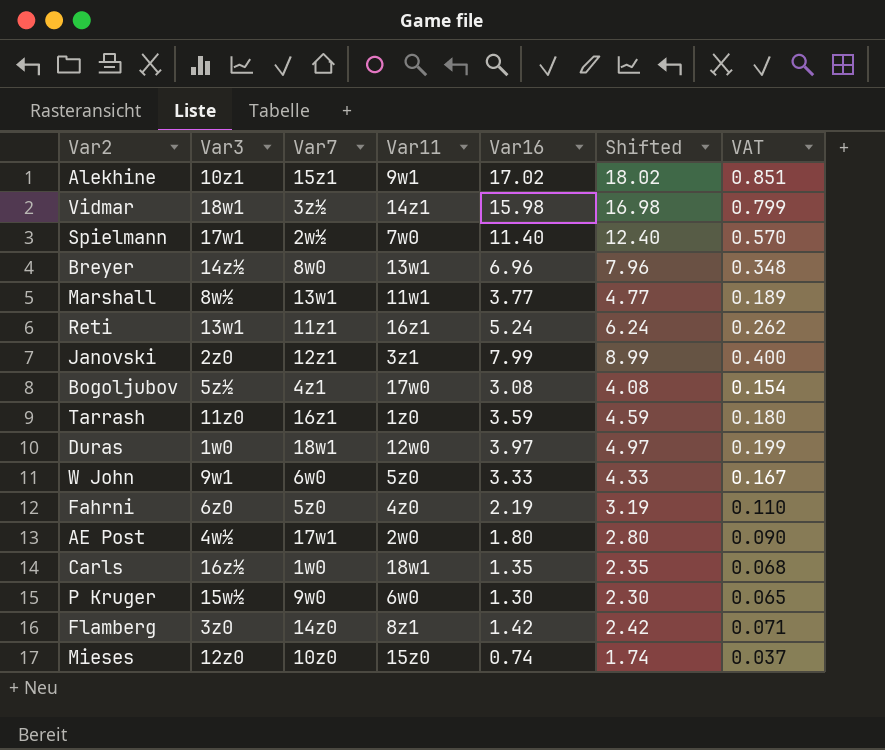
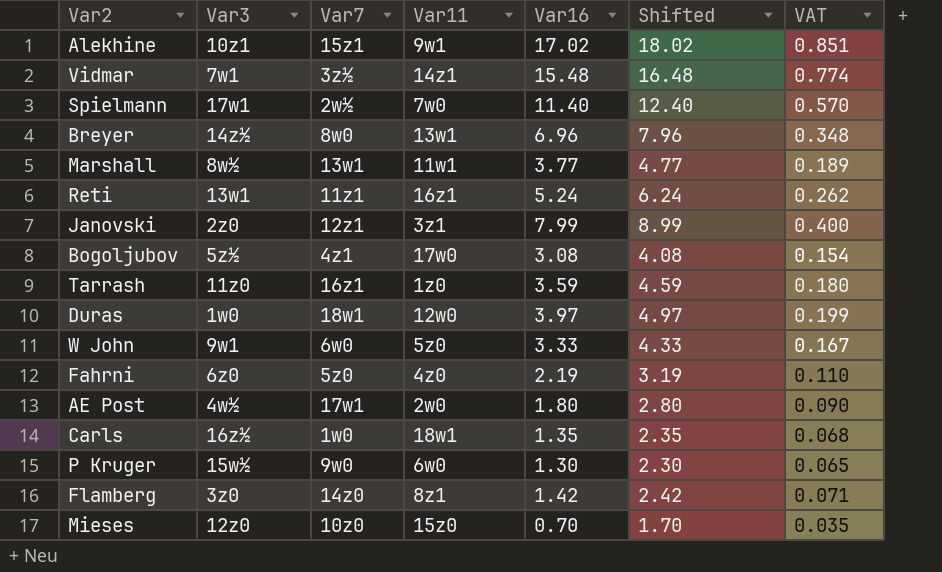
Vidmar | Var3: 18w1 -> 7w1
Vidmar | Var16: 15.98 -> 15.48
Vidmar | Shifted: 16.98 -> 16.48
Vidmar | VAT: 0.799 -> 0.774
Mieses | Var16: 0.74 -> 0.70
Mieses | Shifted: 1.74 -> 1.70
Mieses | VAT: 0.037 -> 0.035

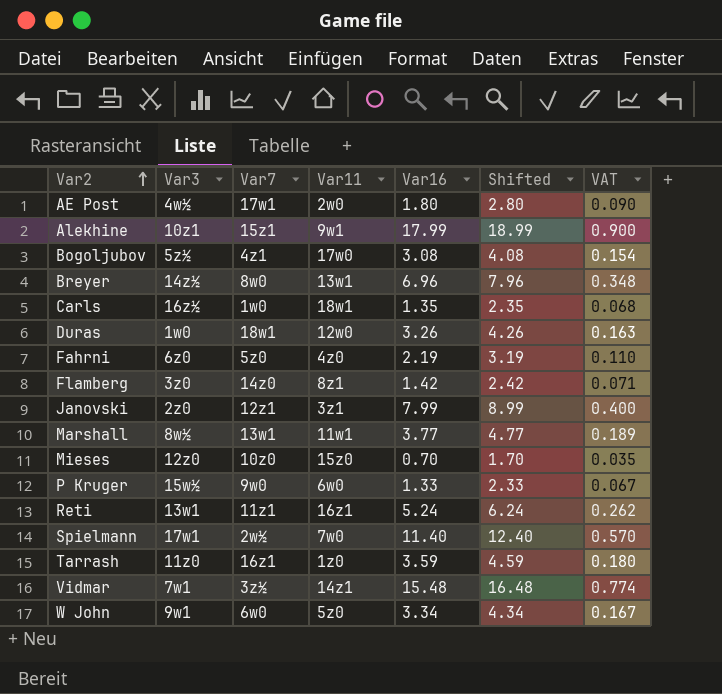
row order: none -> Var2 ascending
Alekhine | Var16: 17.02 -> 17.99
Alekhine | Shifted: 18.02 -> 18.99
Alekhine | VAT: 0.851 -> 0.900
Duras | Var16: 3.97 -> 3.26
Duras | Shifted: 4.97 -> 4.26
Duras | VAT: 0.199 -> 0.163
P Kruger | Var16: 1.30 -> 1.33
P Kruger | Shifted: 2.30 -> 2.33
P Kruger | VAT: 0.065 -> 0.067
W John | Var16: 3.33 -> 3.34
W John | Shifted: 4.33 -> 4.34

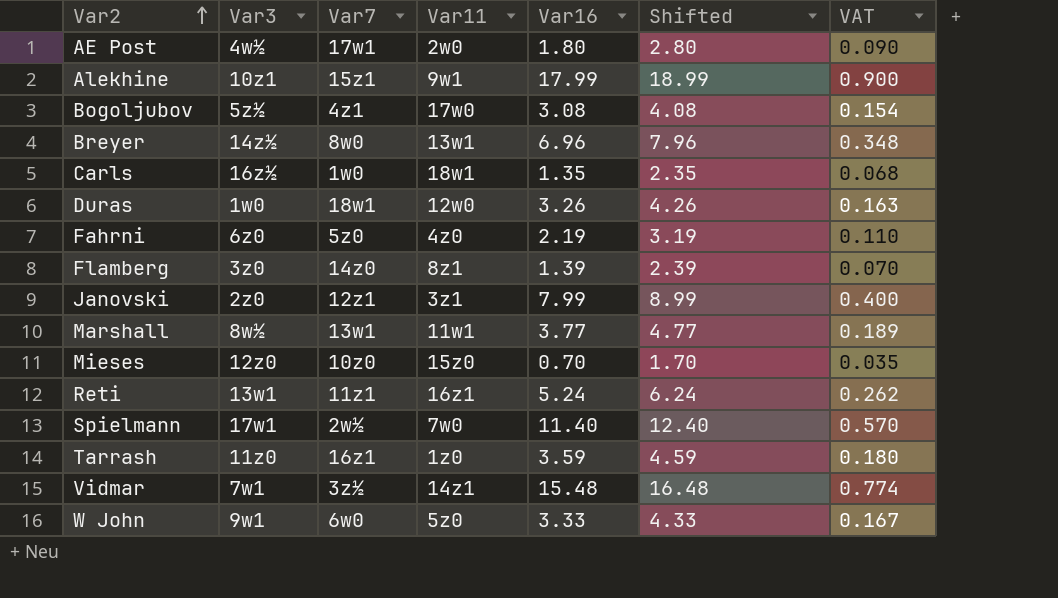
row P Kruger: 15w½ | 9w0 | 6w0 | 1.33 | 2.33 | 0.067 -> none
Flamberg | Var16: 1.42 -> 1.39
Flamberg | Shifted: 2.42 -> 2.39
Flamberg | VAT: 0.071 -> 0.070
W John | Var16: 3.34 -> 3.33
W John | Shifted: 4.34 -> 4.33

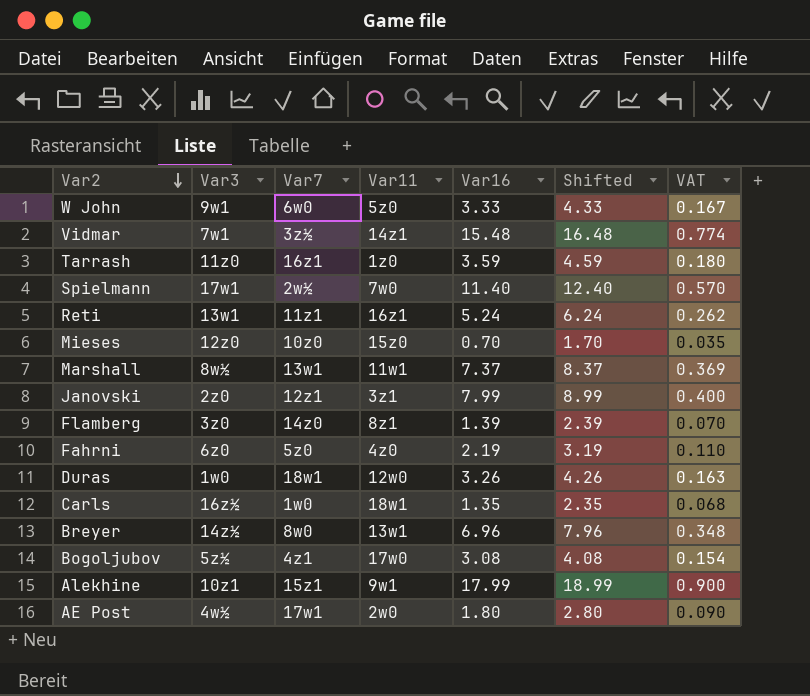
row order: Var2 ascending -> Var2 descending
Marshall | Var16: 3.77 -> 7.37
Marshall | Shifted: 4.77 -> 8.37
Marshall | VAT: 0.189 -> 0.369

